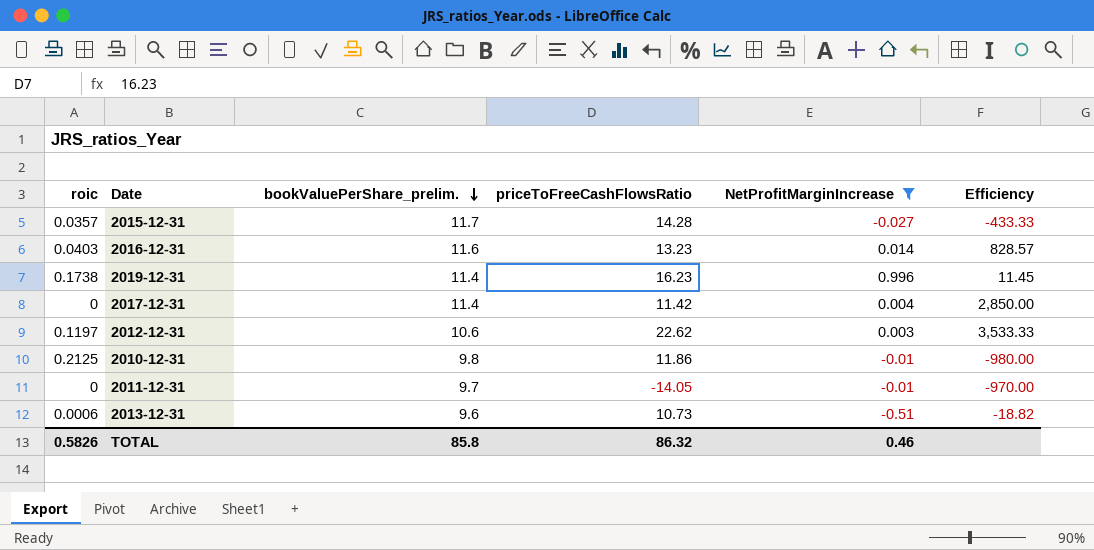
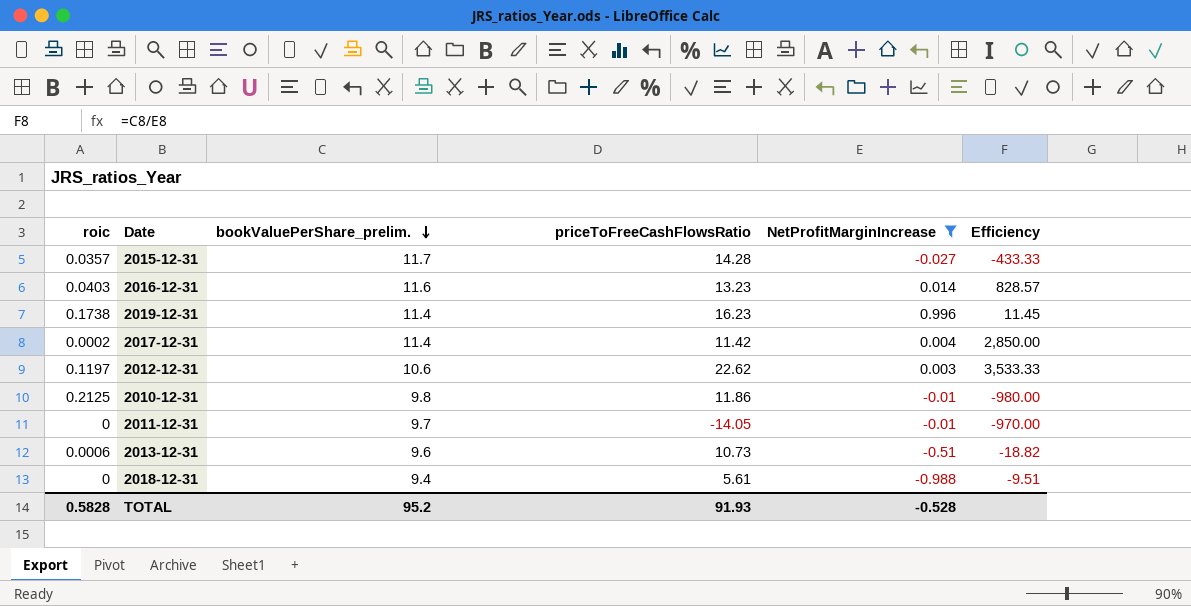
2017-12-31 | roic: 0 -> 0.0002
row 2018-12-31: none -> 0 | 9.4 | 5.61 | -0.988 | -9.51
TOTAL | roic: 0.5826 -> 0.5828
TOTAL | bookValuePerShare_prelim.: 85.8 -> 95.2
TOTAL | priceToFreeCashFlowsRatio: 86.32 -> 91.93
TOTAL | NetProfitMarginIncrease: 0.46 -> -0.528

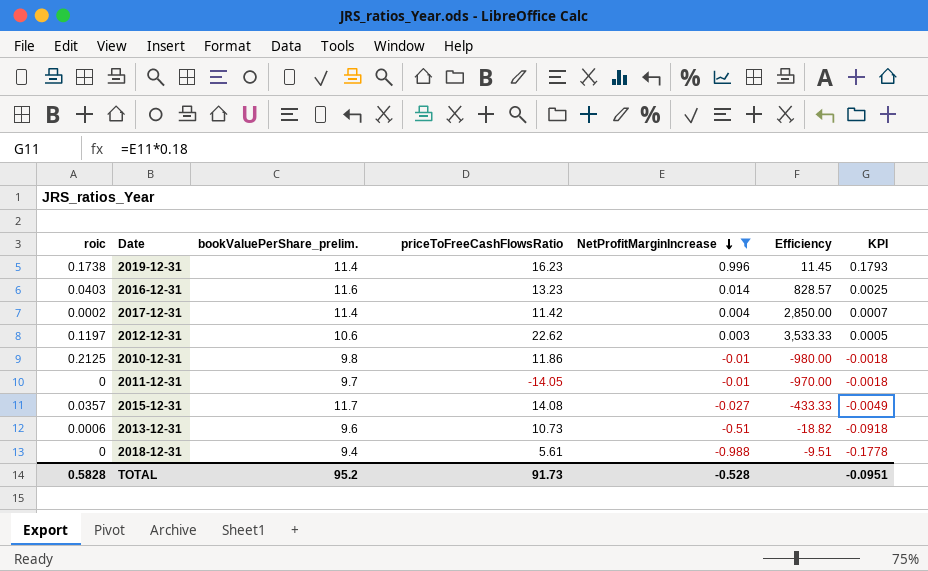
row order: bookValuePerShare_prelim. descending -> NetProfitMarginIncrease descending
column KPI | formula: none -> [NetProfitMarginIncrease] * 0.18
2015-12-31 | priceToFreeCashFlowsRatio: 14.28 -> 14.08
TOTAL | priceToFreeCashFlowsRatio: 91.93 -> 91.73

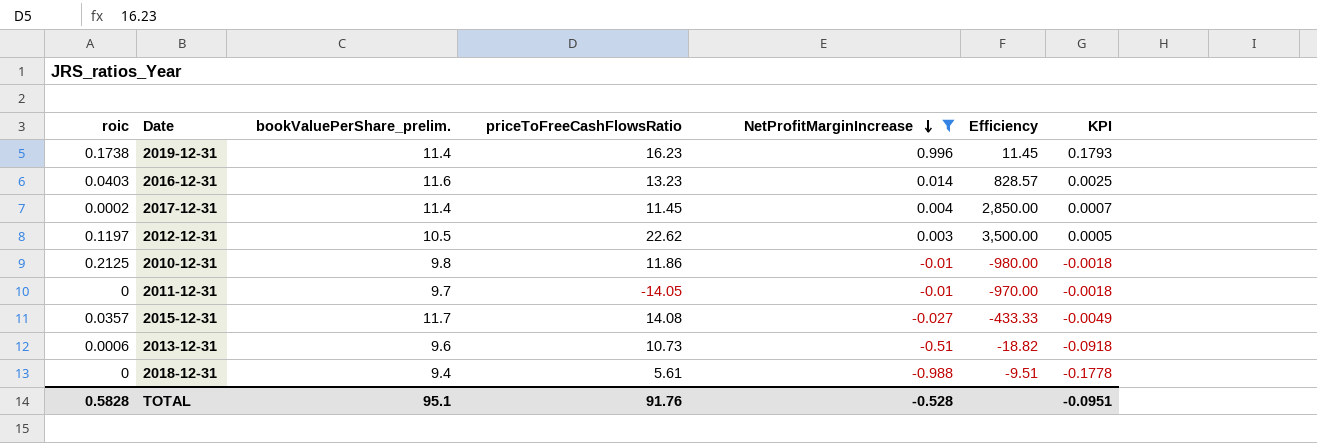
2017-12-31 | priceToFreeCashFlowsRatio: 11.42 -> 11.45
2012-12-31 | bookValuePerShare_prelim.: 10.6 -> 10.5
2012-12-31 | Efficiency: 3,533.33 -> 3,500.00
TOTAL | bookValuePerShare_prelim.: 95.2 -> 95.1
TOTAL | priceToFreeCashFlowsRatio: 91.73 -> 91.76

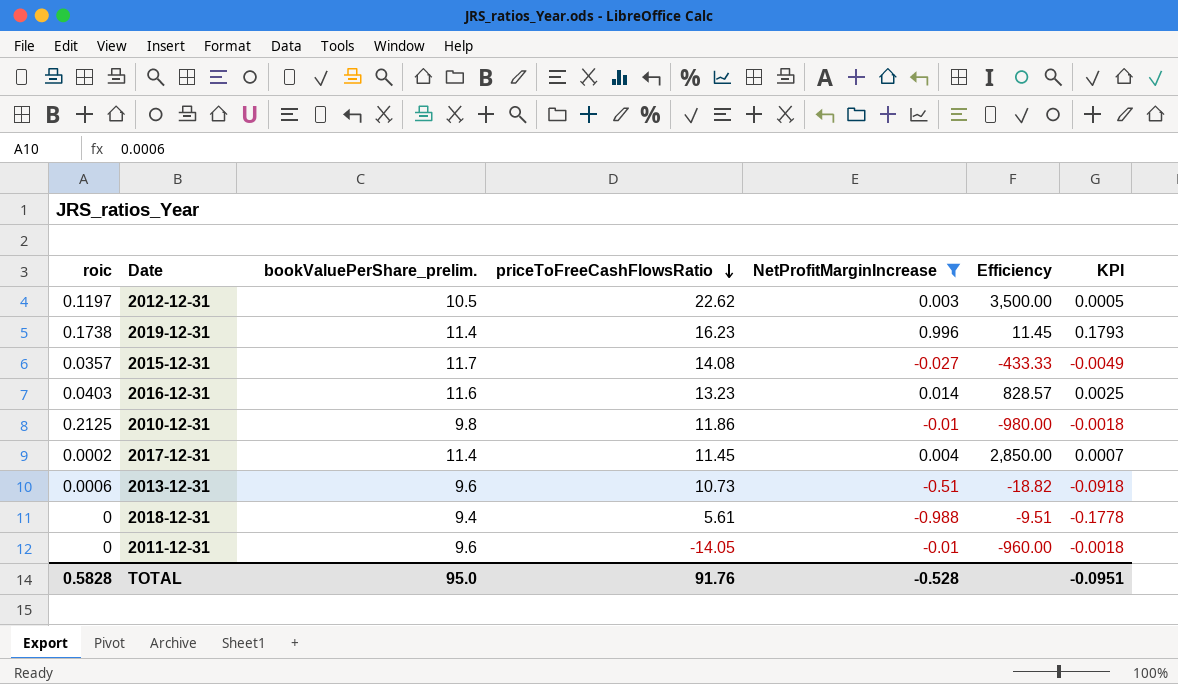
row order: NetProfitMarginIncrease descending -> priceToFreeCashFlowsRatio descending
2011-12-31 | bookValuePerShare_prelim.: 9.7 -> 9.6
2011-12-31 | Efficiency: -970.00 -> -960.00
TOTAL | bookValuePerShare_prelim.: 95.1 -> 95.0

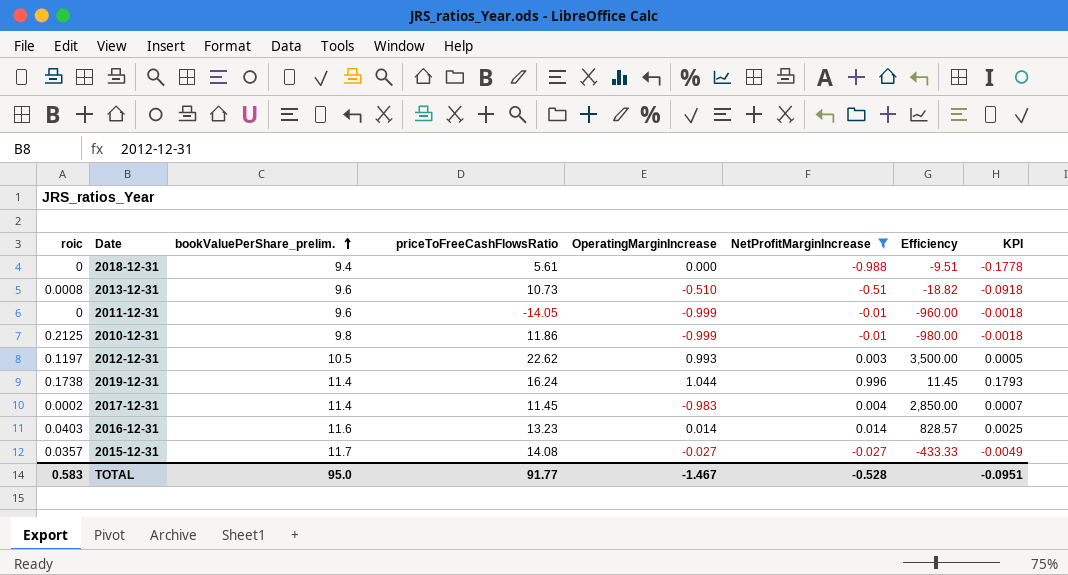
row order: priceToFreeCashFlowsRatio descending -> bookValuePerShare_prelim. ascending
column OperatingMarginIncrease | position: none -> 5
2013-12-31 | roic: 0.0006 -> 0.0008
2019-12-31 | priceToFreeCashFlowsRatio: 16.23 -> 16.24
TOTAL | roic: 0.5828 -> 0.583
TOTAL | priceToFreeCashFlowsRatio: 91.76 -> 91.77

